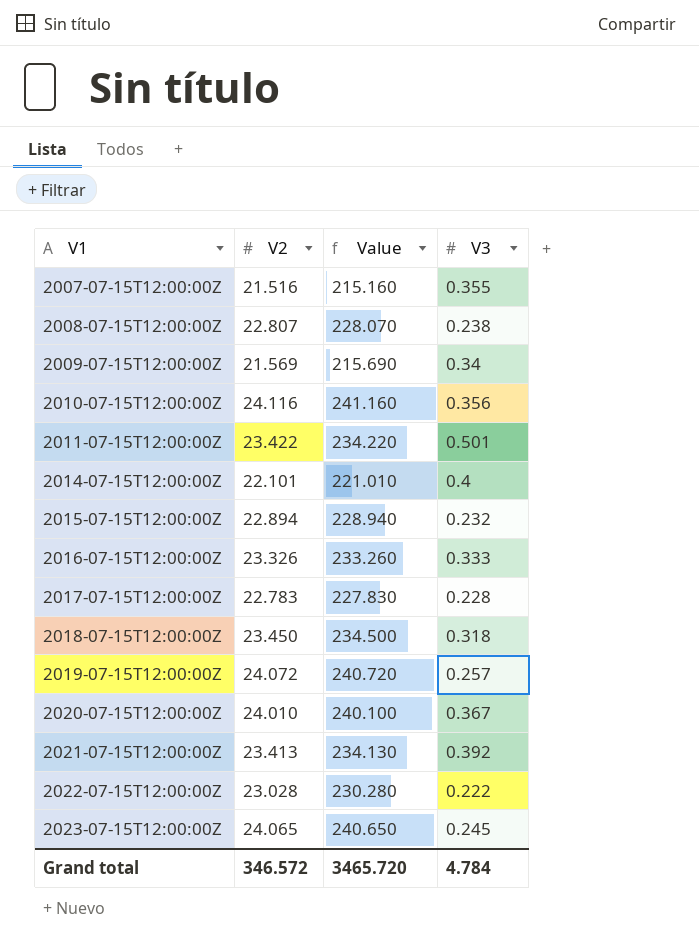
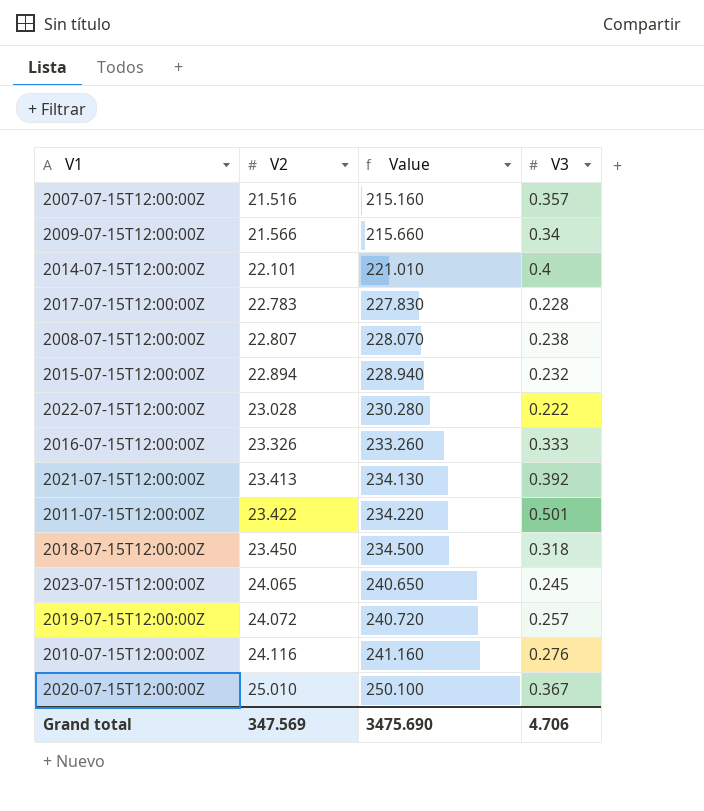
row order: V1 ascending -> V2 ascending
2007-07-15T12:00:00Z | V3: 0.355 -> 0.357
2009-07-15T12:00:00Z | V2: 21.569 -> 21.566
2009-07-15T12:00:00Z | Value: 215.690 -> 215.660
2010-07-15T12:00:00Z | V3: 0.356 -> 0.276
2020-07-15T12:00:00Z | V2: 24.010 -> 25.010
2020-07-15T12:00:00Z | Value: 240.100 -> 250.100
Grand total | V2: 346.572 -> 347.569
Grand total | Value: 3465.720 -> 3475.690
Grand total | V3: 4.784 -> 4.706

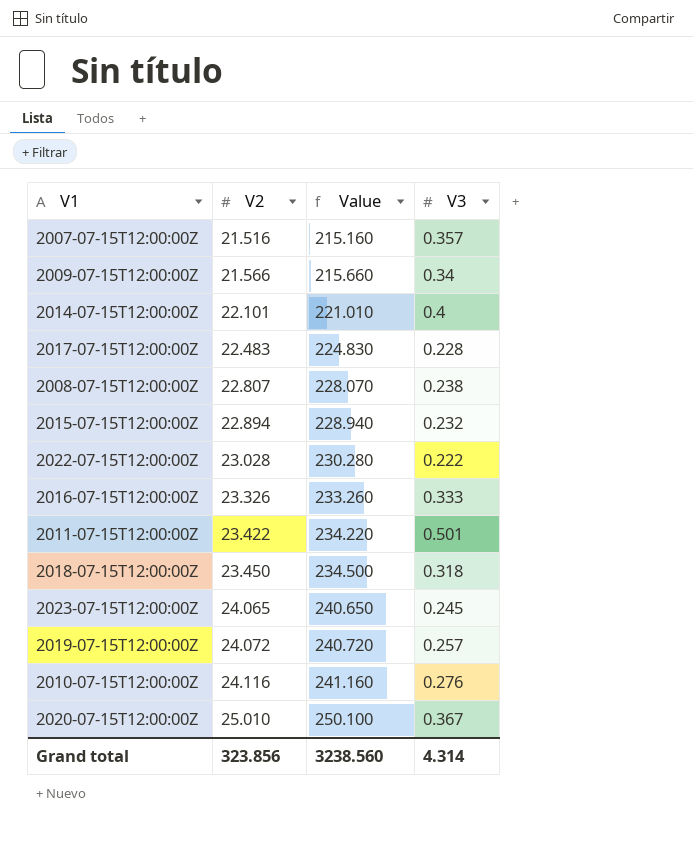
row 2021-07-15T12:00:00Z: 23.413 | 234.130 | 0.392 -> none
2017-07-15T12:00:00Z | V2: 22.783 -> 22.483
2017-07-15T12:00:00Z | Value: 227.830 -> 224.830
Grand total | V2: 347.569 -> 323.856
Grand total | Value: 3475.690 -> 3238.560
Grand total | V3: 4.706 -> 4.314

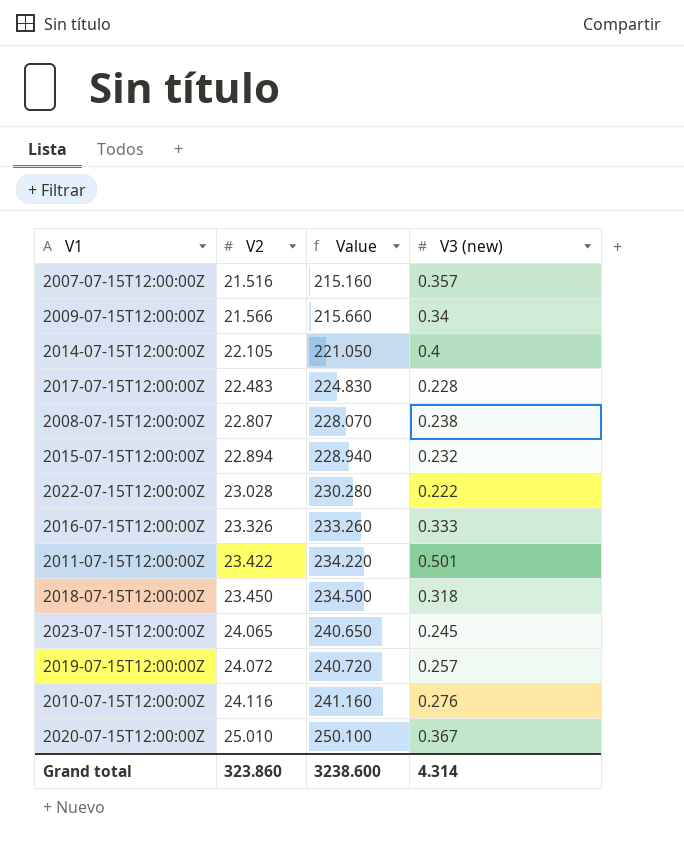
column name: V3 -> V3 (new)
2014-07-15T12:00:00Z | V2: 22.101 -> 22.105
2014-07-15T12:00:00Z | Value: 221.010 -> 221.050
Grand total | V2: 323.856 -> 323.860
Grand total | Value: 3238.560 -> 3238.600

